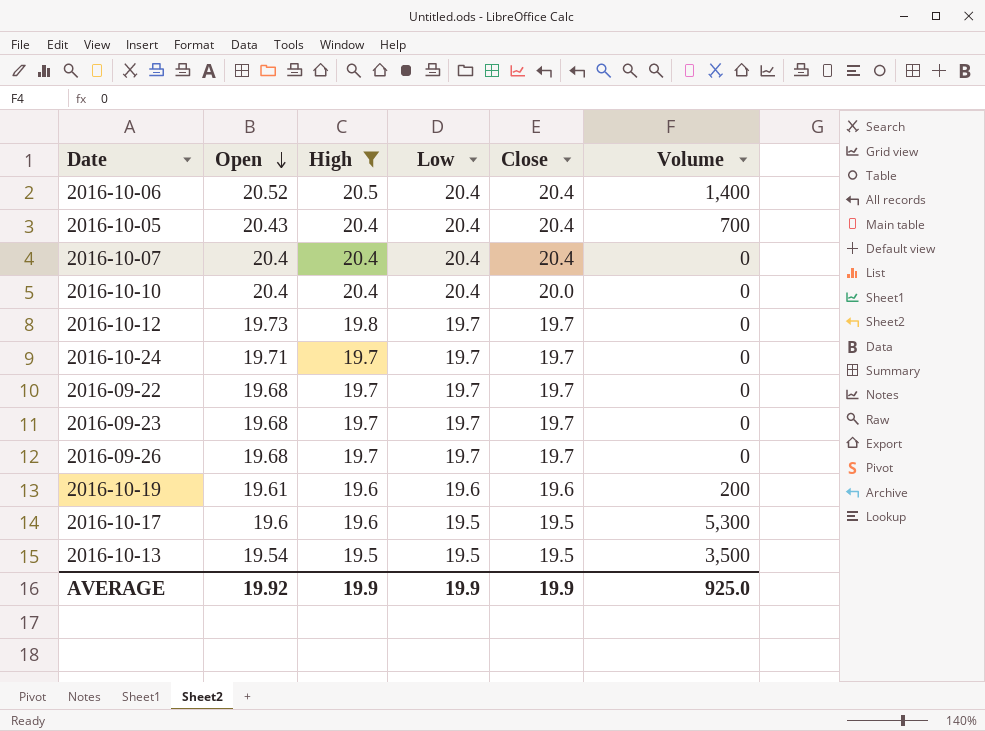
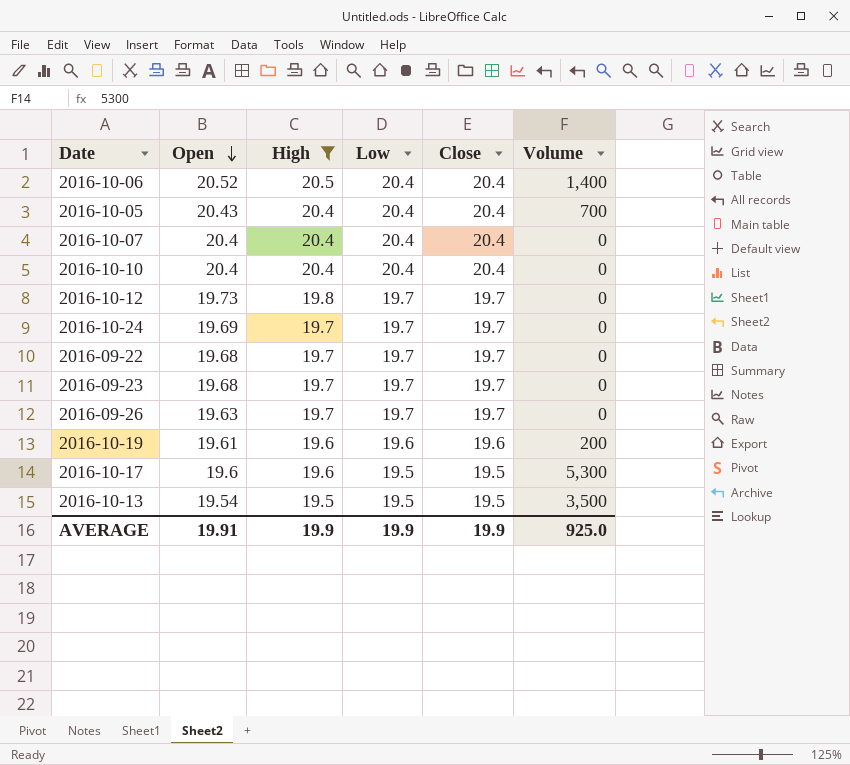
2016-10-10 | Close: 20.0 -> 20.4
2016-10-24 | Open: 19.71 -> 19.69
2016-09-26 | Open: 19.68 -> 19.63
AVERAGE | Open: 19.92 -> 19.91

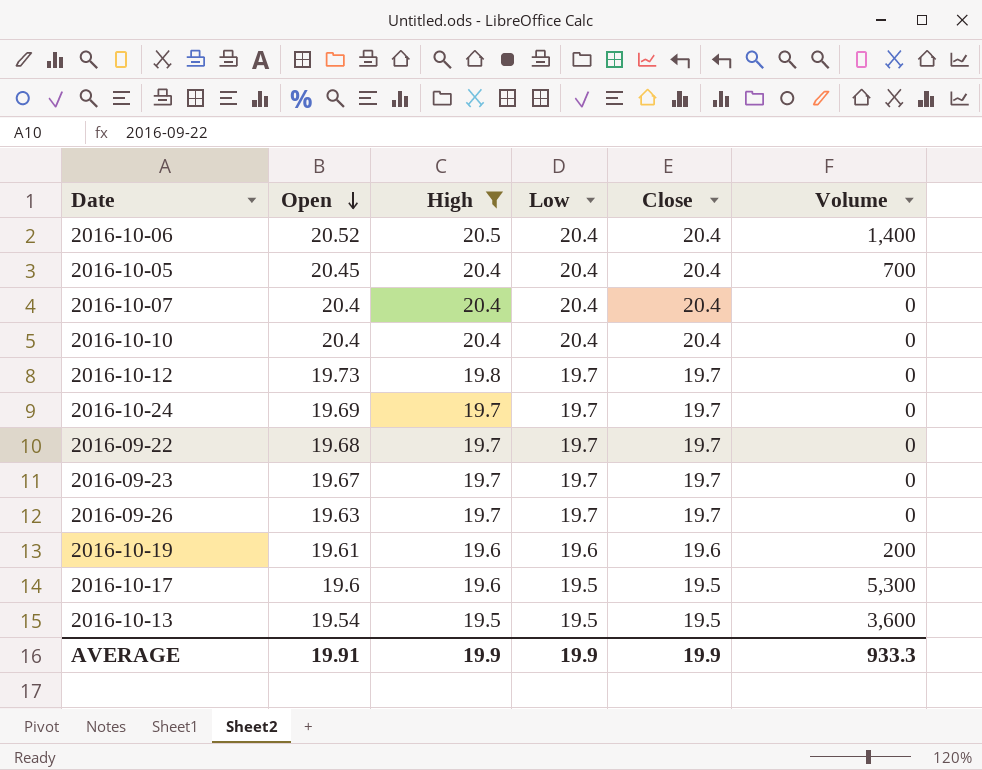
2016-10-05 | Open: 20.43 -> 20.45
2016-09-23 | Open: 19.68 -> 19.67
2016-10-13 | Volume: 3,500 -> 3,600
AVERAGE | Volume: 925.0 -> 933.3

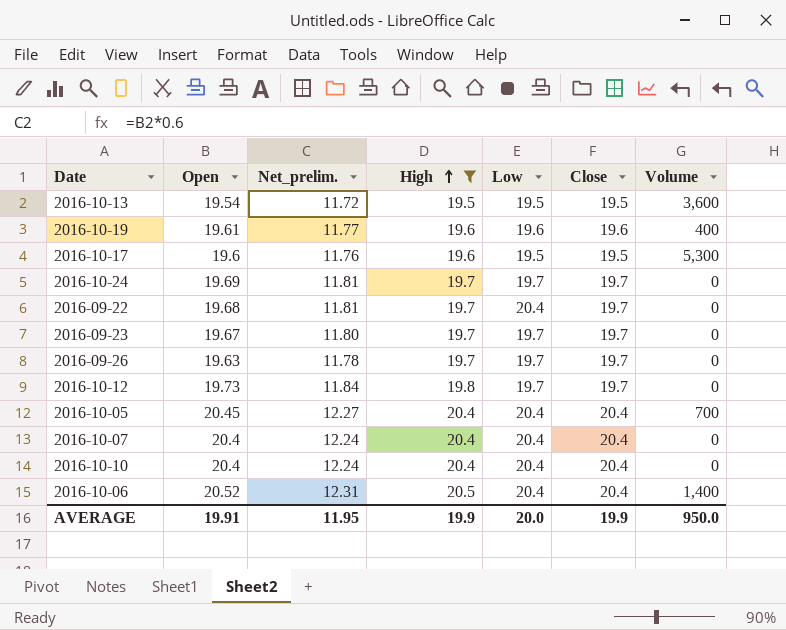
row order: Open descending -> High ascending
column Net_prelim. | formula: none -> [Open] * 0.6
2016-10-19 | Volume: 200 -> 400
2016-09-22 | Low: 19.7 -> 20.4
AVERAGE | Low: 19.9 -> 20.0
AVERAGE | Volume: 933.3 -> 950.0

